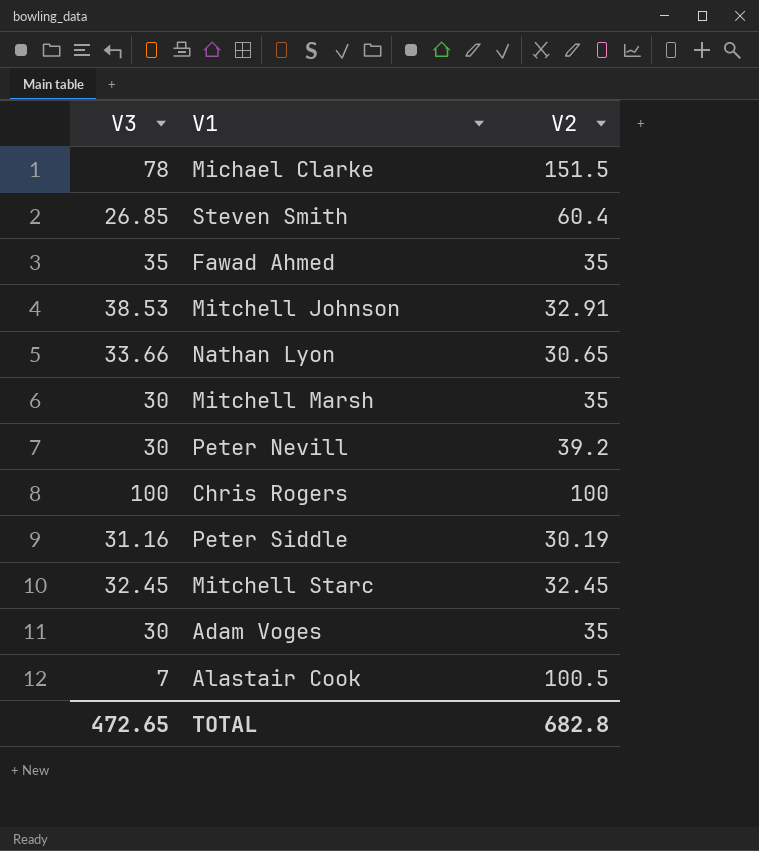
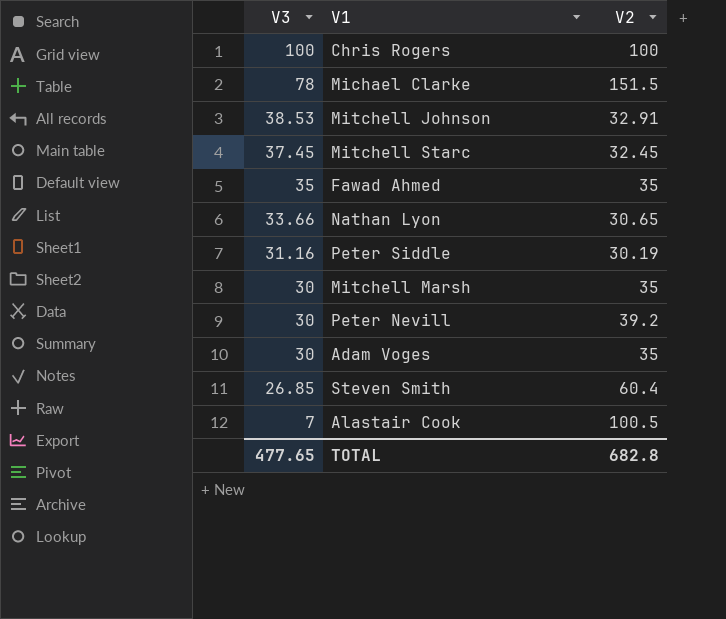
row order: none -> V3 descending
Mitchell Starc | V3: 32.45 -> 37.45
TOTAL | V3: 472.65 -> 477.65

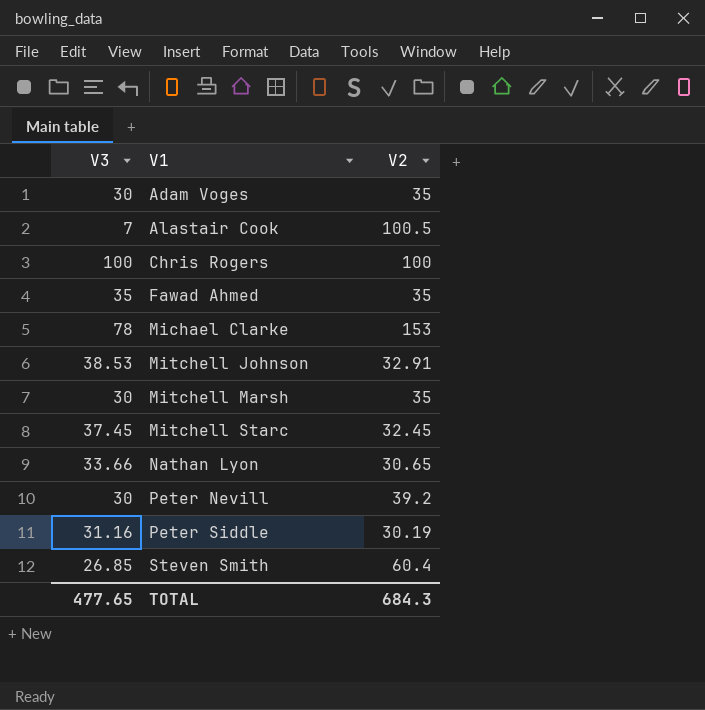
row order: V3 descending -> V1 ascending
Michael Clarke | V2: 151.5 -> 153
TOTAL | V2: 682.8 -> 684.3

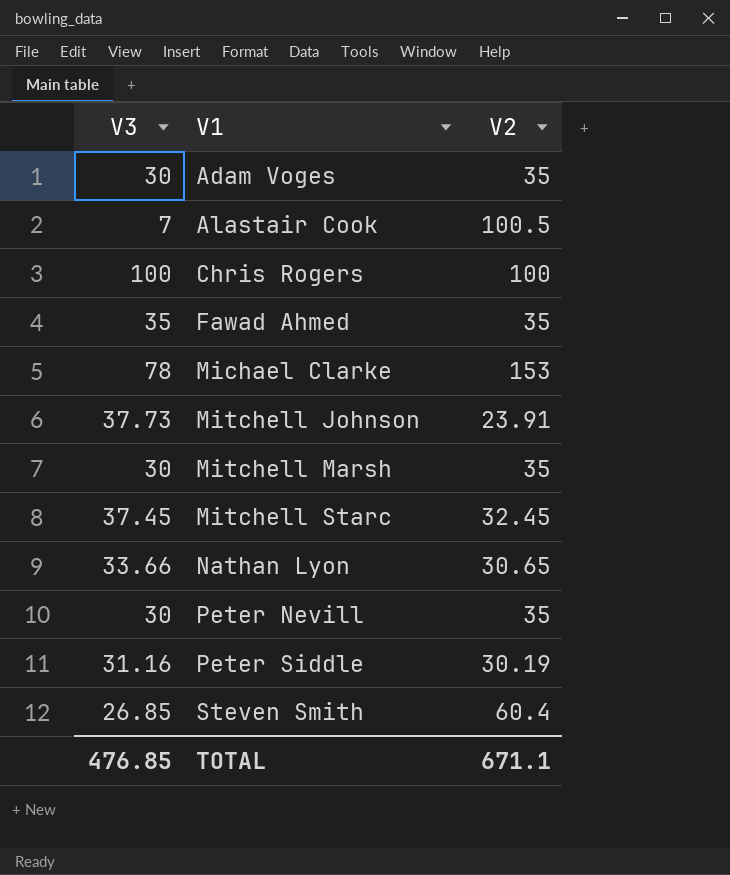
Mitchell Johnson | V3: 38.53 -> 37.73
Mitchell Johnson | V2: 32.91 -> 23.91
Peter Nevill | V2: 39.2 -> 35
TOTAL | V3: 477.65 -> 476.85
TOTAL | V2: 684.3 -> 671.1

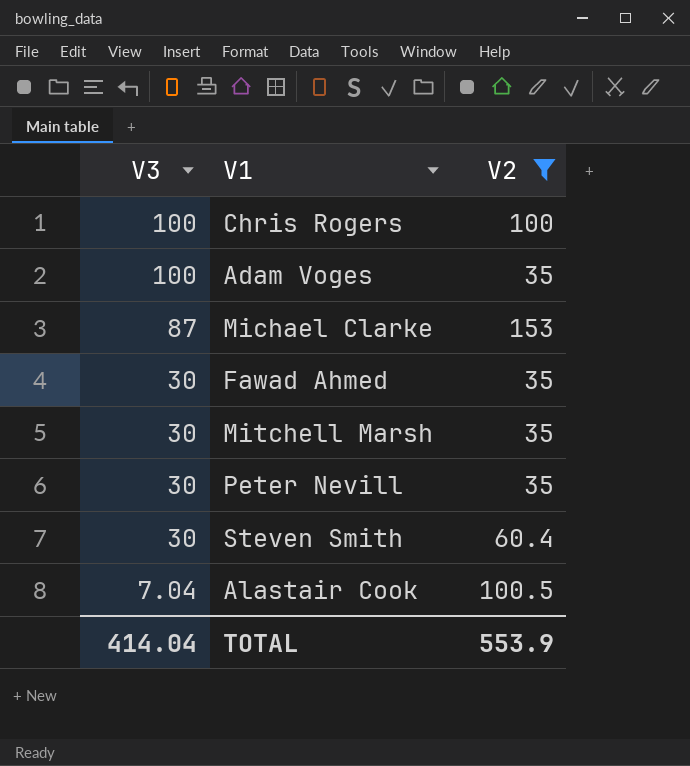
filter: none -> V2 >= 35
row order: V1 ascending -> V3 descending
Adam Voges | V3: 30 -> 100
Michael Clarke | V3: 78 -> 87
Fawad Ahmed | V3: 35 -> 30
Steven Smith | V3: 26.85 -> 30
Alastair Cook | V3: 7 -> 7.04
TOTAL | V3: 476.85 -> 414.04
TOTAL | V2: 671.1 -> 553.9

